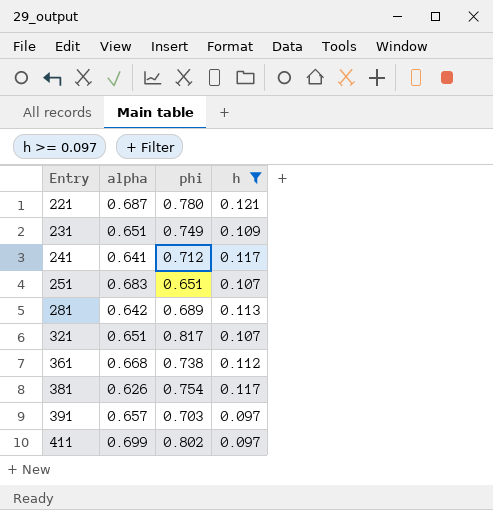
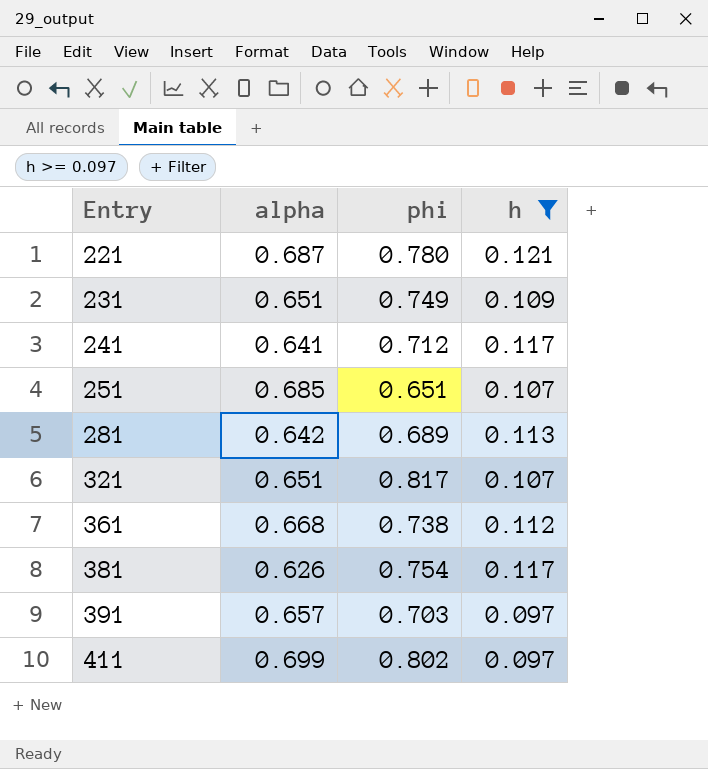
251 | alpha: 0.683 -> 0.685

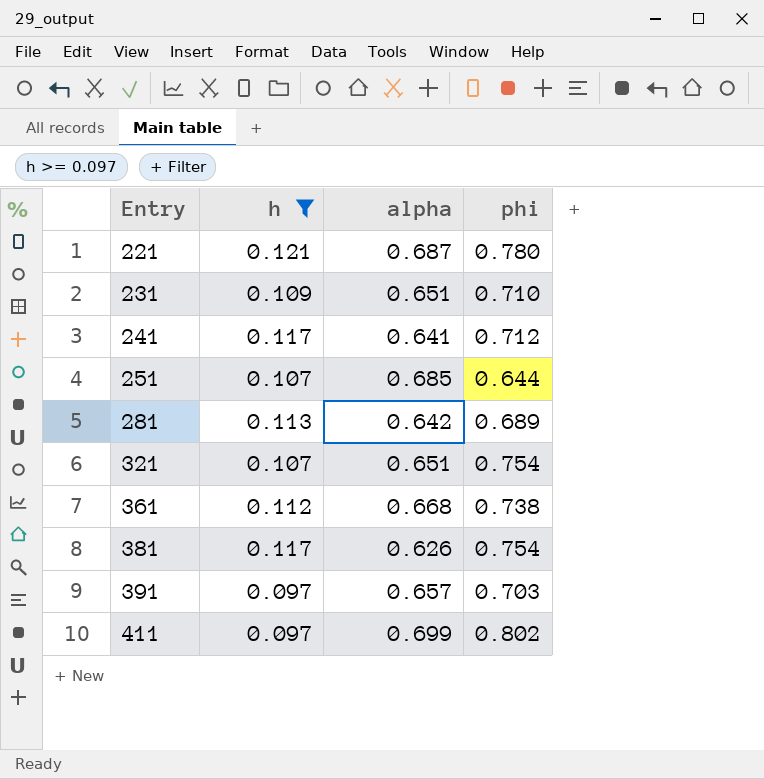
column h | position: 4 -> 2
231 | phi: 0.749 -> 0.710
251 | phi: 0.651 -> 0.644
321 | phi: 0.817 -> 0.754

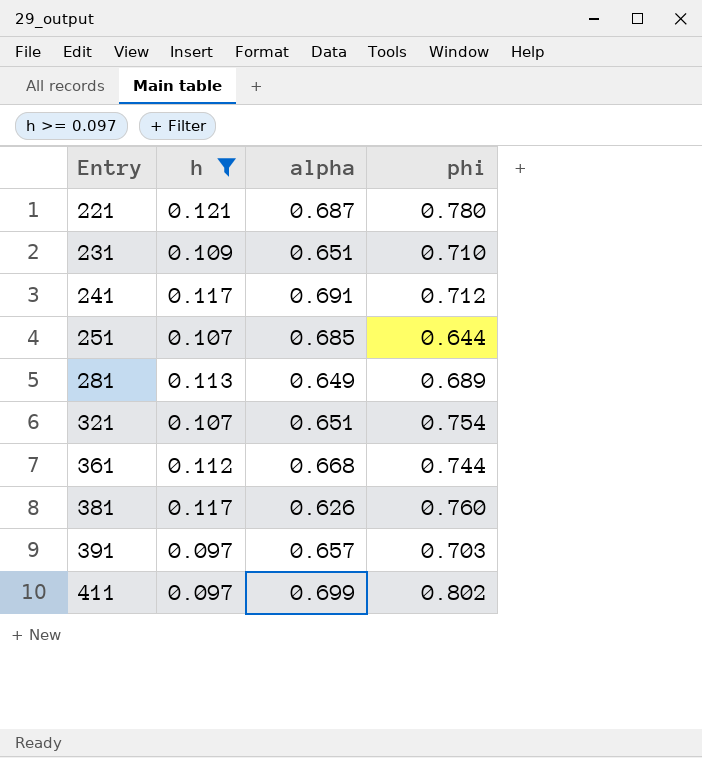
241 | alpha: 0.641 -> 0.691
281 | alpha: 0.642 -> 0.649
361 | phi: 0.738 -> 0.744
381 | phi: 0.754 -> 0.760

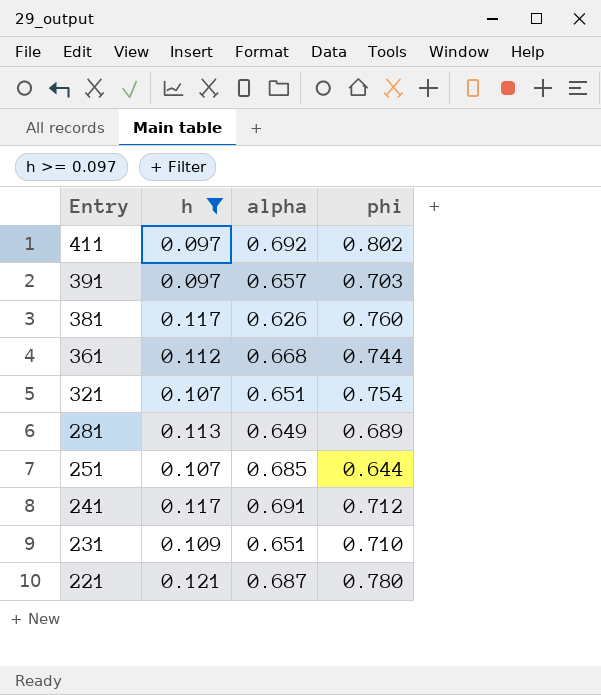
row order: Entry ascending -> Entry descending
411 | alpha: 0.699 -> 0.692

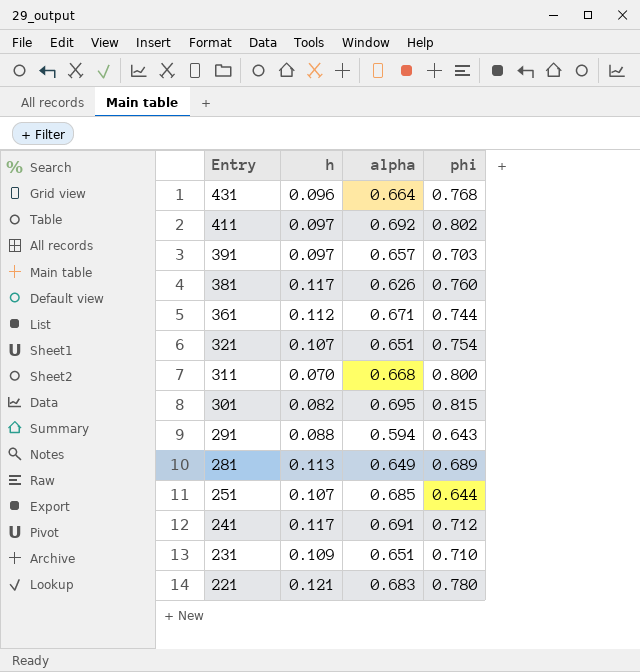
filter: h >= 0.097 -> none
361 | alpha: 0.668 -> 0.671
221 | alpha: 0.687 -> 0.683

